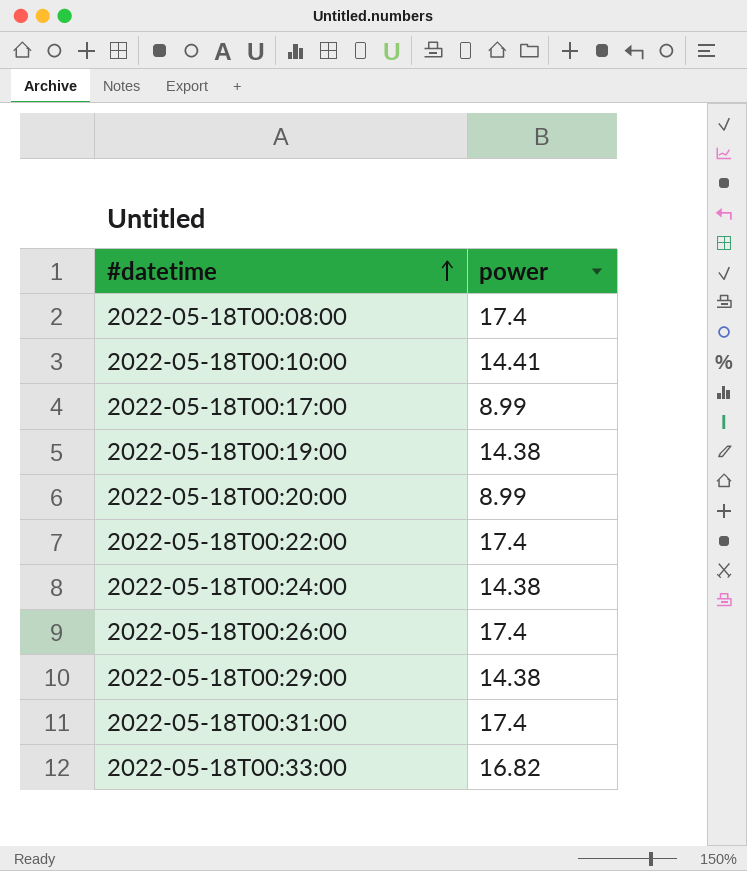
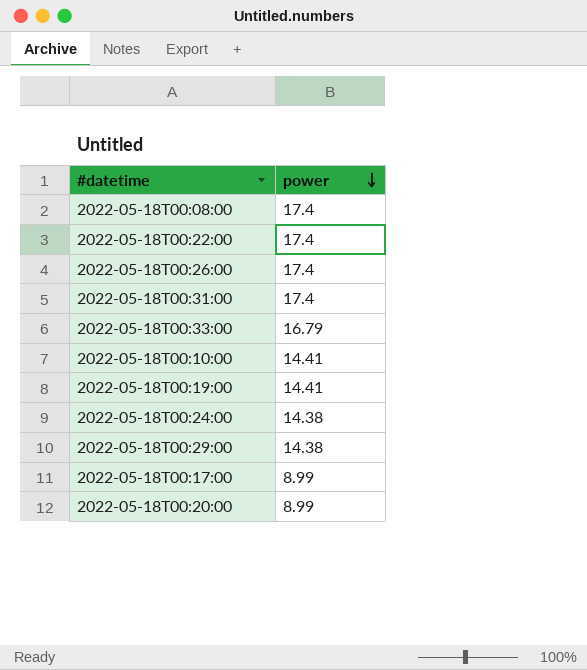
row order: #datetime ascending -> power descending
2022-05-18T00:33:00 | power: 16.82 -> 16.79
2022-05-18T00:19:00 | power: 14.38 -> 14.41

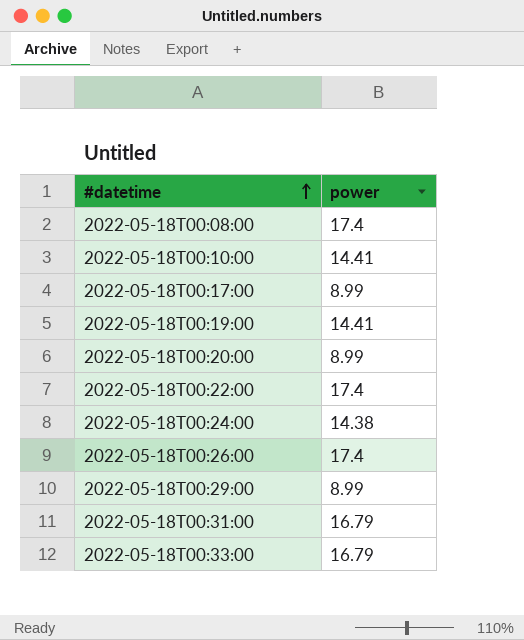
row order: power descending -> #datetime ascending
2022-05-18T00:29:00 | power: 14.38 -> 8.99
2022-05-18T00:31:00 | power: 17.4 -> 16.79

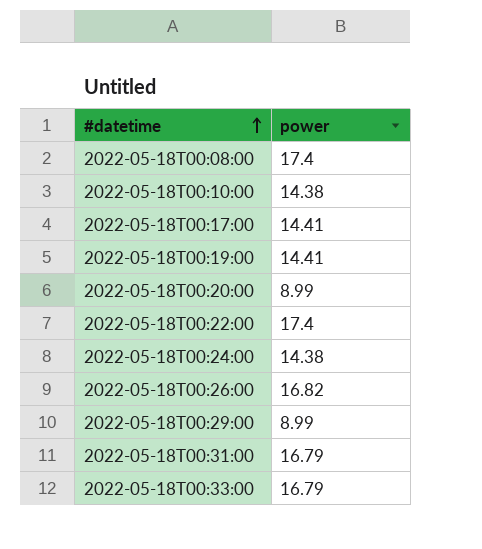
2022-05-18T00:10:00 | power: 14.41 -> 14.38
2022-05-18T00:17:00 | power: 8.99 -> 14.41
2022-05-18T00:26:00 | power: 17.4 -> 16.82

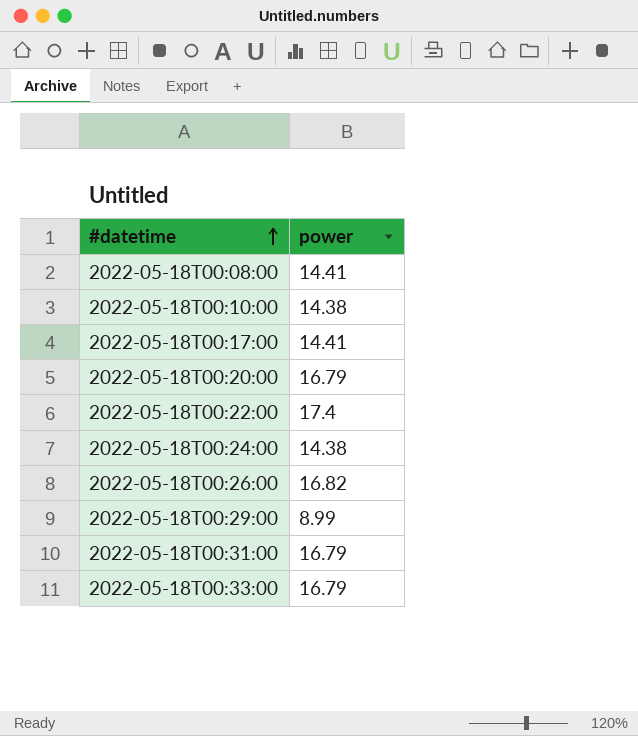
row 2022-05-18T00:19:00: 14.41 -> none
2022-05-18T00:08:00 | power: 17.4 -> 14.41
2022-05-18T00:20:00 | power: 8.99 -> 16.79

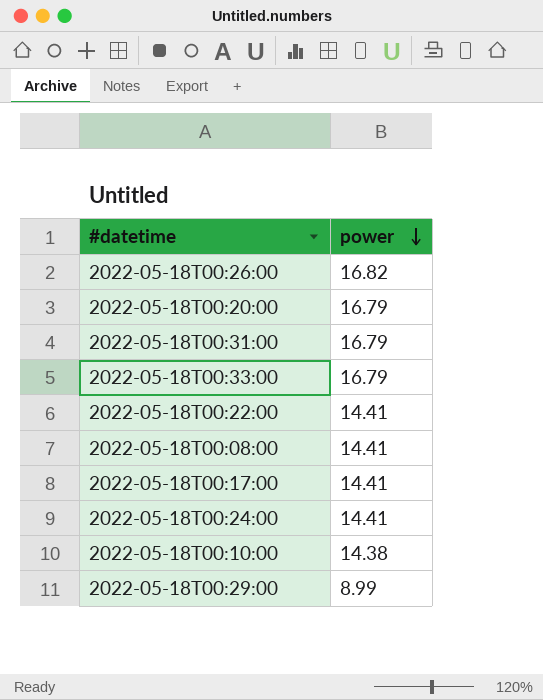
row order: #datetime ascending -> power descending
2022-05-18T00:22:00 | power: 17.4 -> 14.41
2022-05-18T00:24:00 | power: 14.38 -> 14.41

